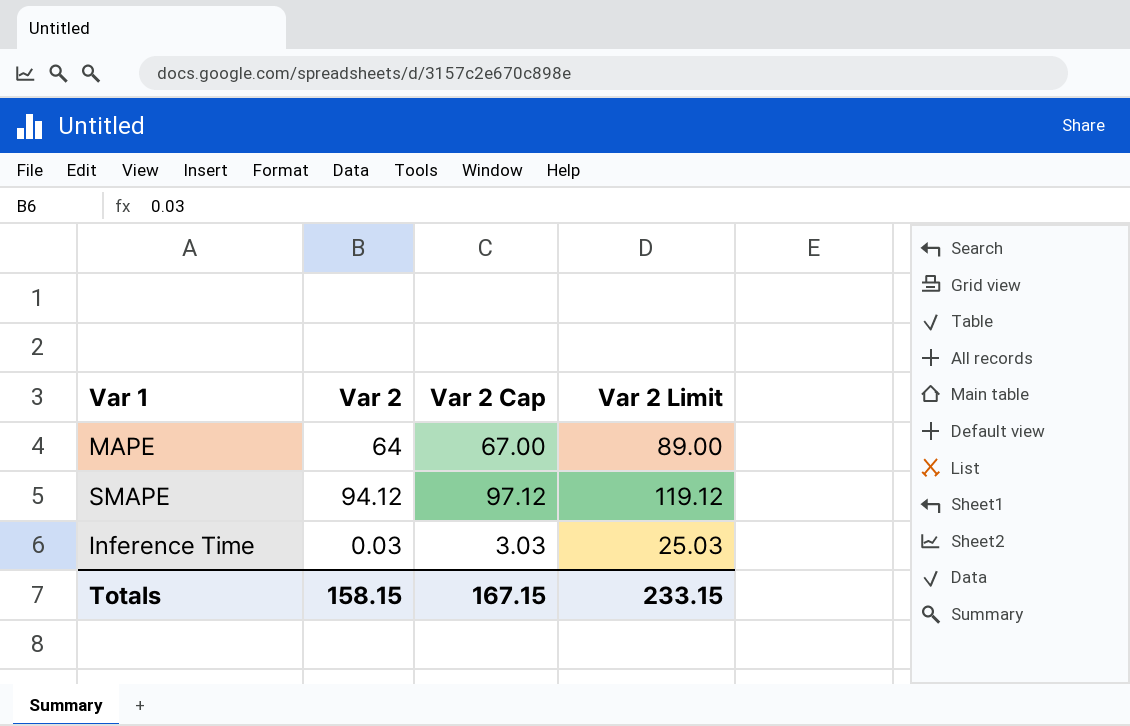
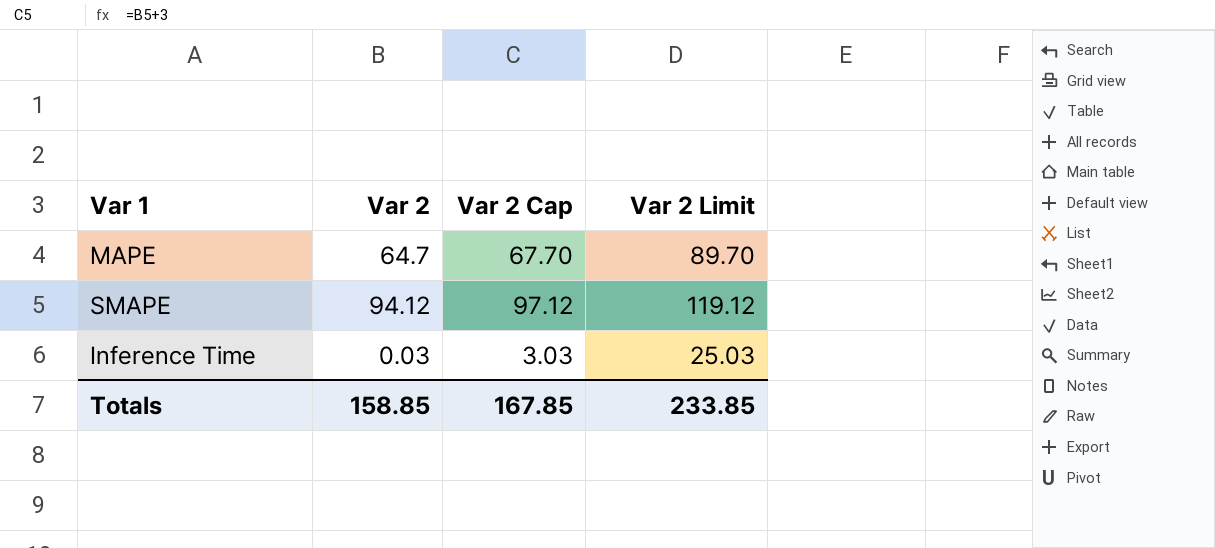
MAPE | Var 2: 64 -> 64.7
MAPE | Var 2 Cap: 67.00 -> 67.70
MAPE | Var 2 Limit: 89.00 -> 89.70
Totals | Var 2: 158.15 -> 158.85
Totals | Var 2 Cap: 167.15 -> 167.85
Totals | Var 2 Limit: 233.15 -> 233.85

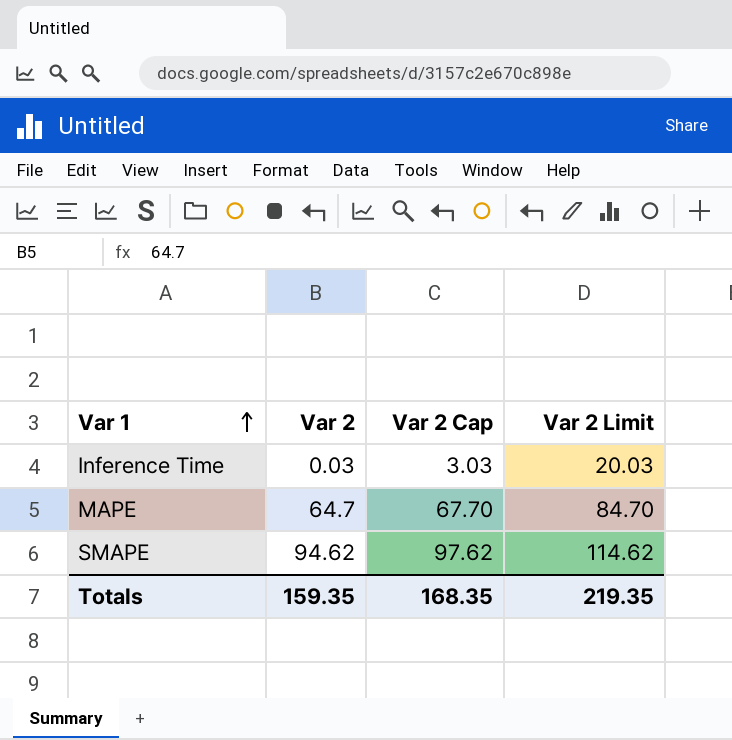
row order: none -> Var 1 ascending
column Var 2 Limit | formula: [Var 2] + 25 -> [Var 2] + 20
SMAPE | Var 2: 94.12 -> 94.62
SMAPE | Var 2 Cap: 97.12 -> 97.62
Totals | Var 2: 158.85 -> 159.35
Totals | Var 2 Cap: 167.85 -> 168.35
Totals | Var 2 Limit: 233.85 -> 219.35

